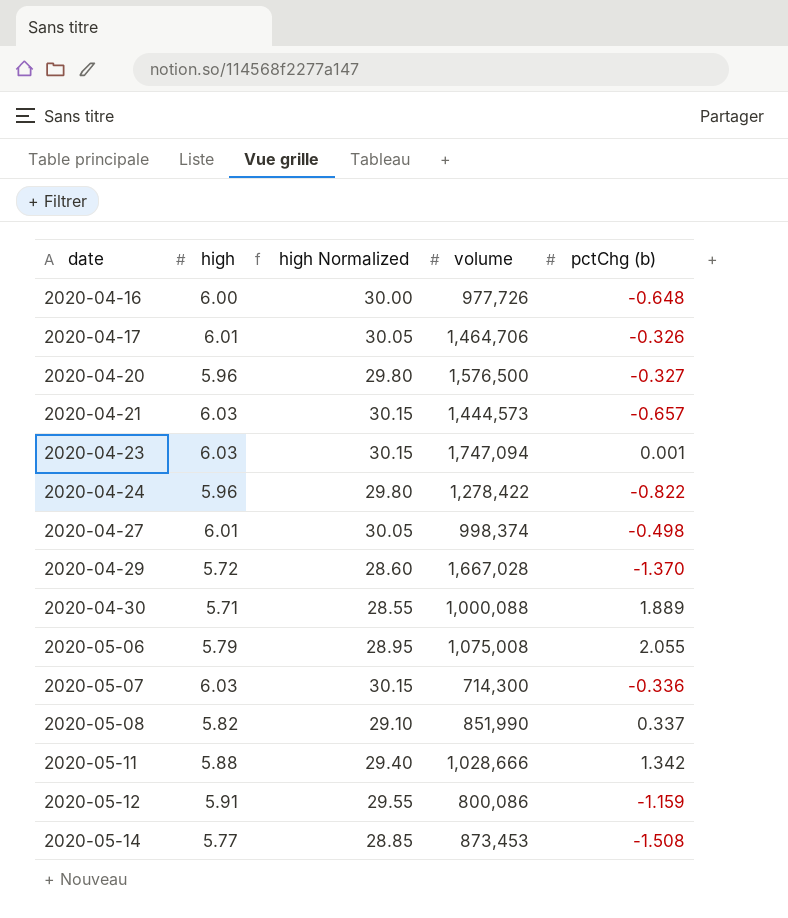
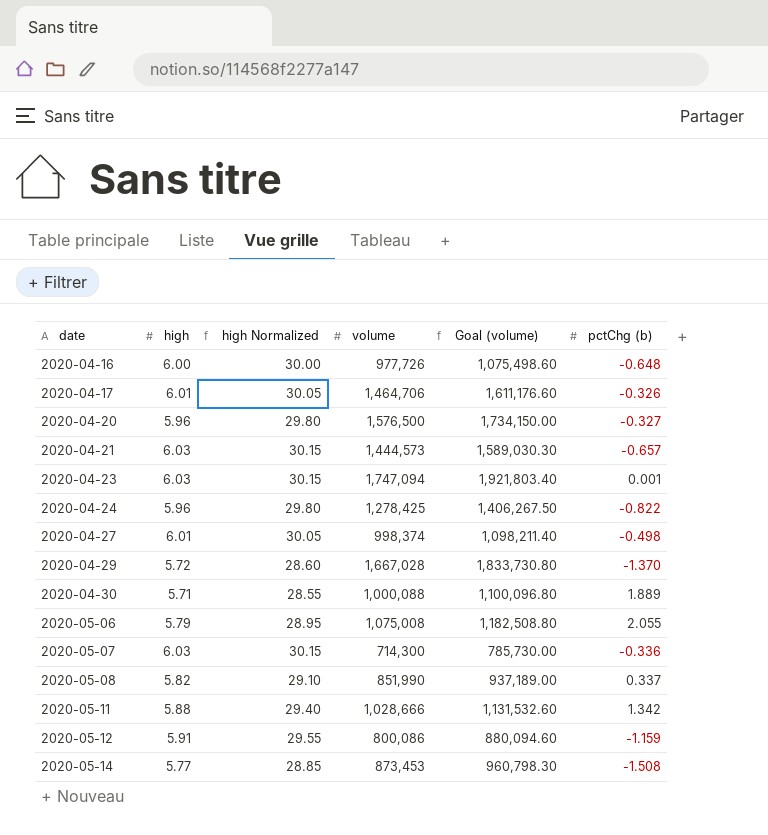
column Goal (volume) | formula: none -> [volume] * 1.1
2020-04-24 | volume: 1,278,422 -> 1,278,425

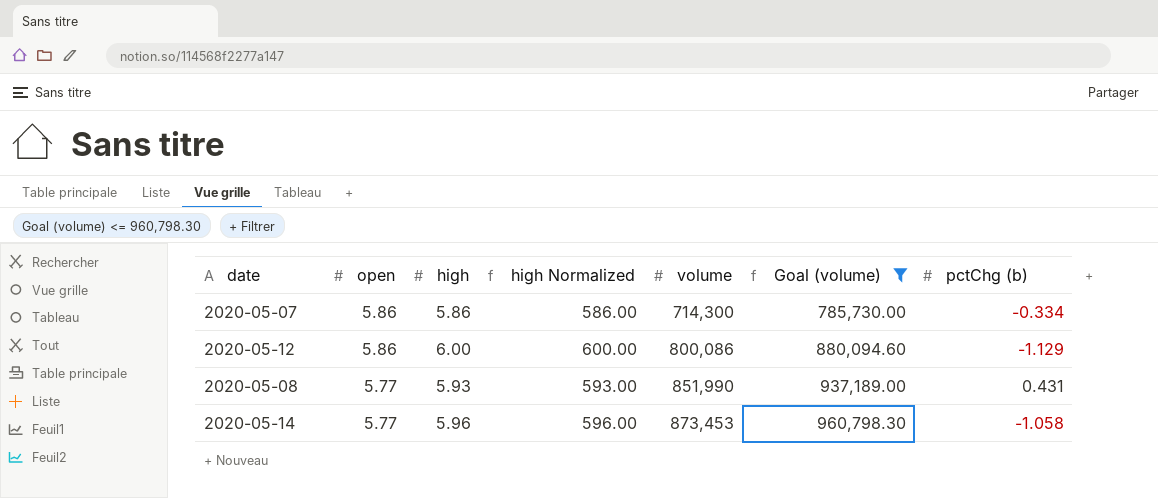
filter: none -> Goal (volume) <= 960,798.30
row order: date ascending -> open descending
column open | position: none -> 2
column high Normalized | formula: [high] * 5 -> [high] * 100
2020-05-07 | high: 6.03 -> 5.86
2020-05-07 | pctChg (b): -0.336 -> -0.334
2020-05-12 | high: 5.91 -> 6.00
2020-05-12 | pctChg (b): -1.159 -> -1.129
2020-05-08 | high: 5.82 -> 5.93
2020-05-08 | pctChg (b): 0.337 -> 0.431
2020-05-14 | high: 5.77 -> 5.96
2020-05-14 | pctChg (b): -1.508 -> -1.058

